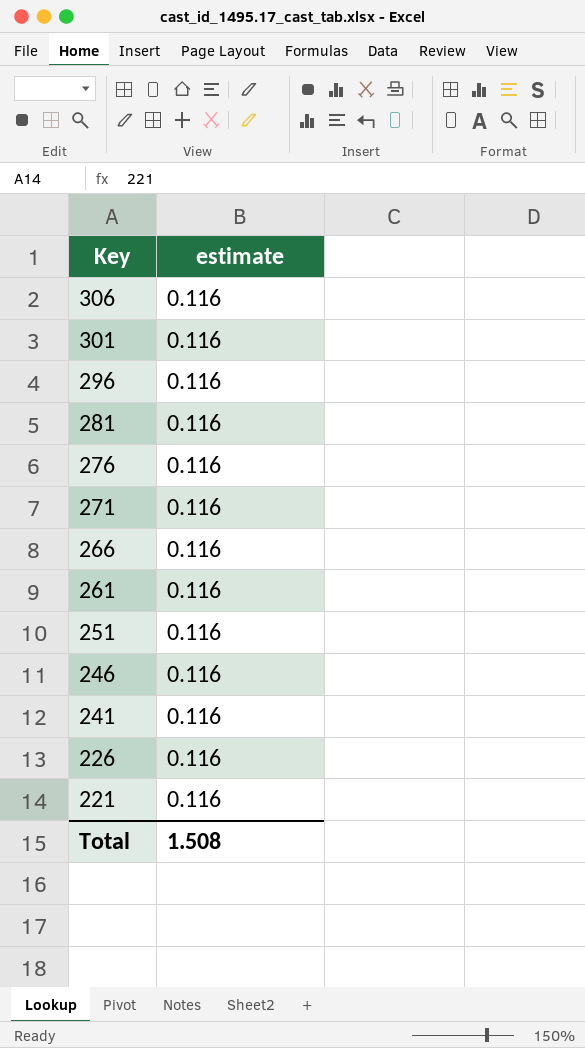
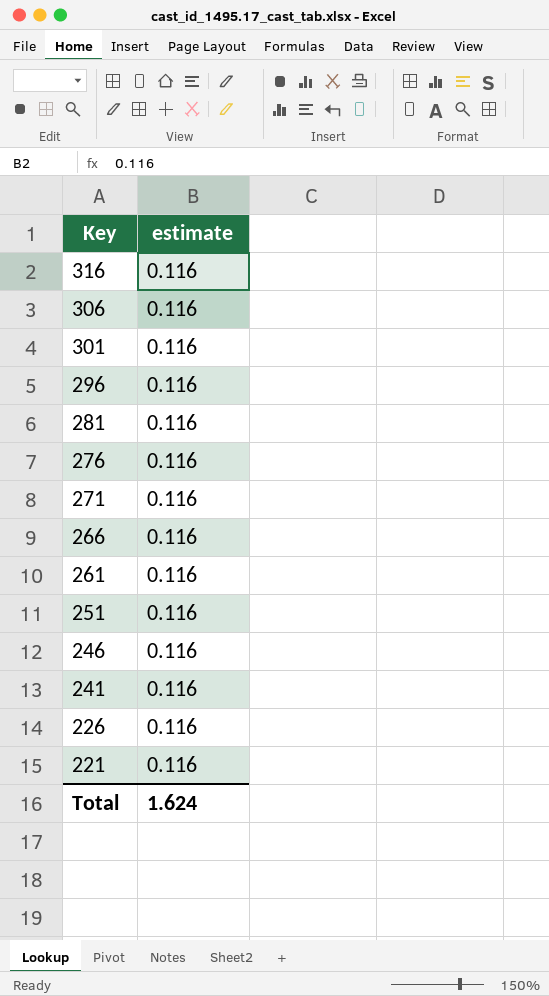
row 316: none -> 0.116
Total | estimate: 1.508 -> 1.624

